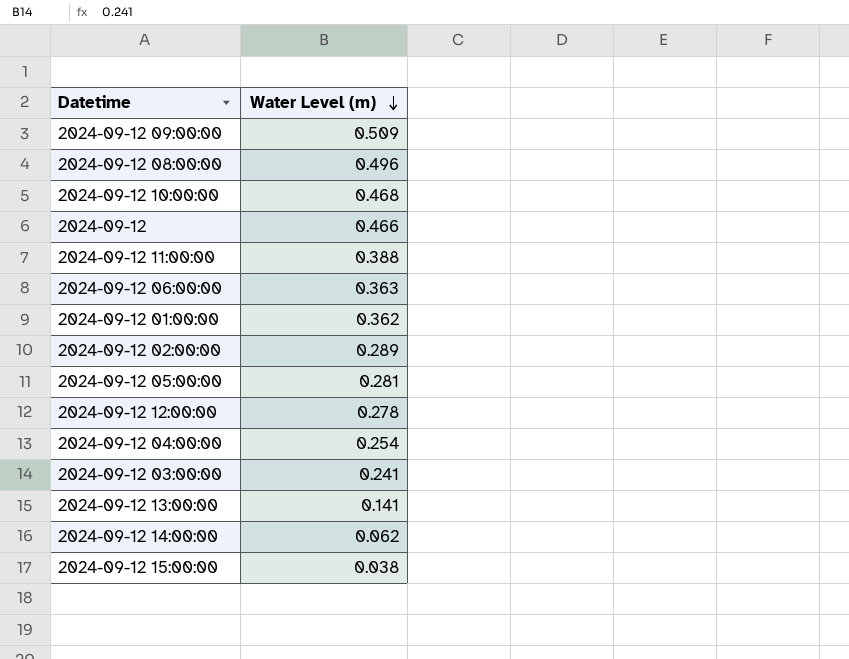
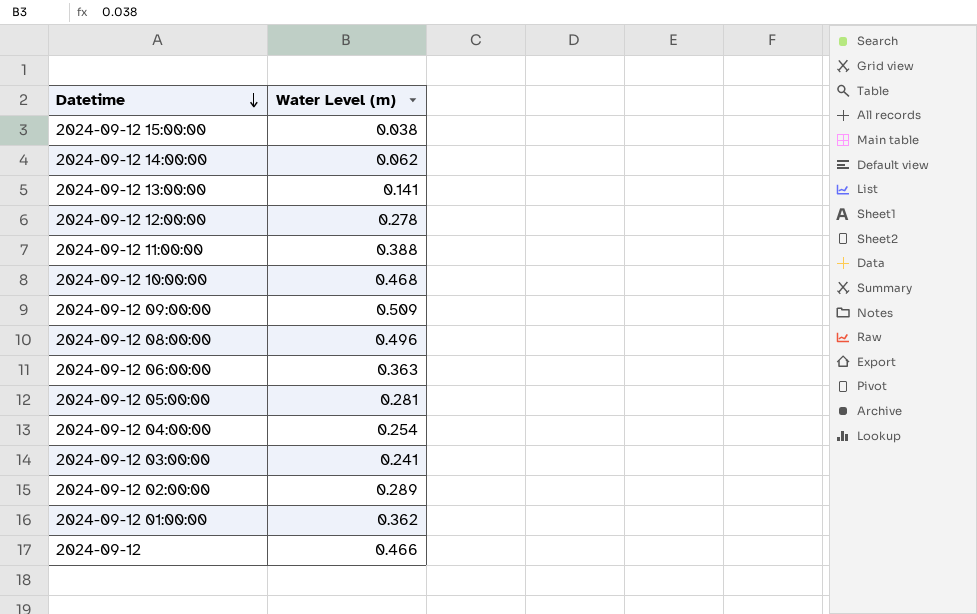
row order: Water Level (m) descending -> Datetime descending

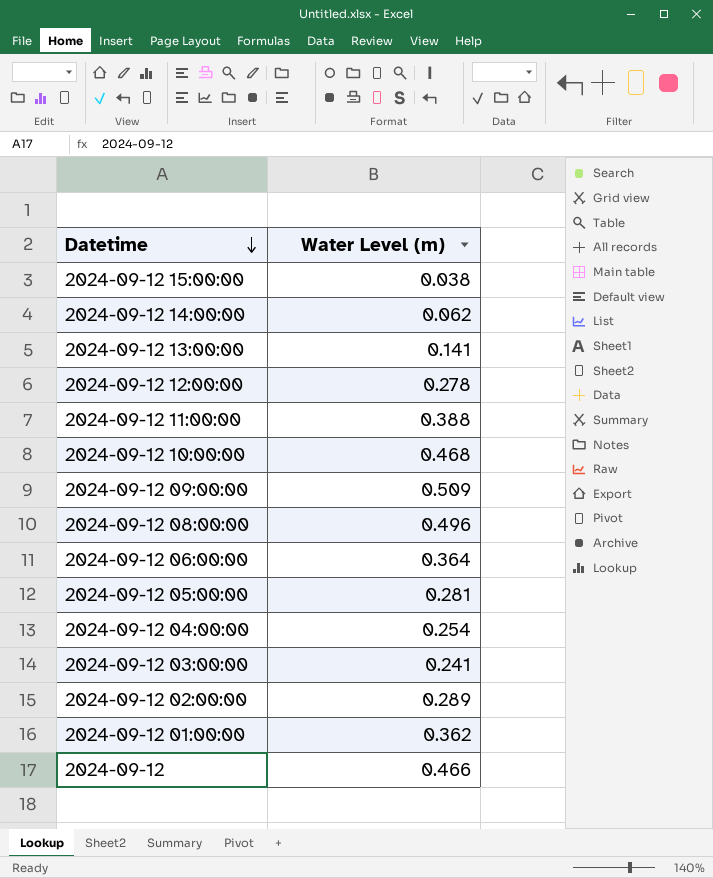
2024-09-12 06:00:00 | Water Level (m): 0.363 -> 0.364

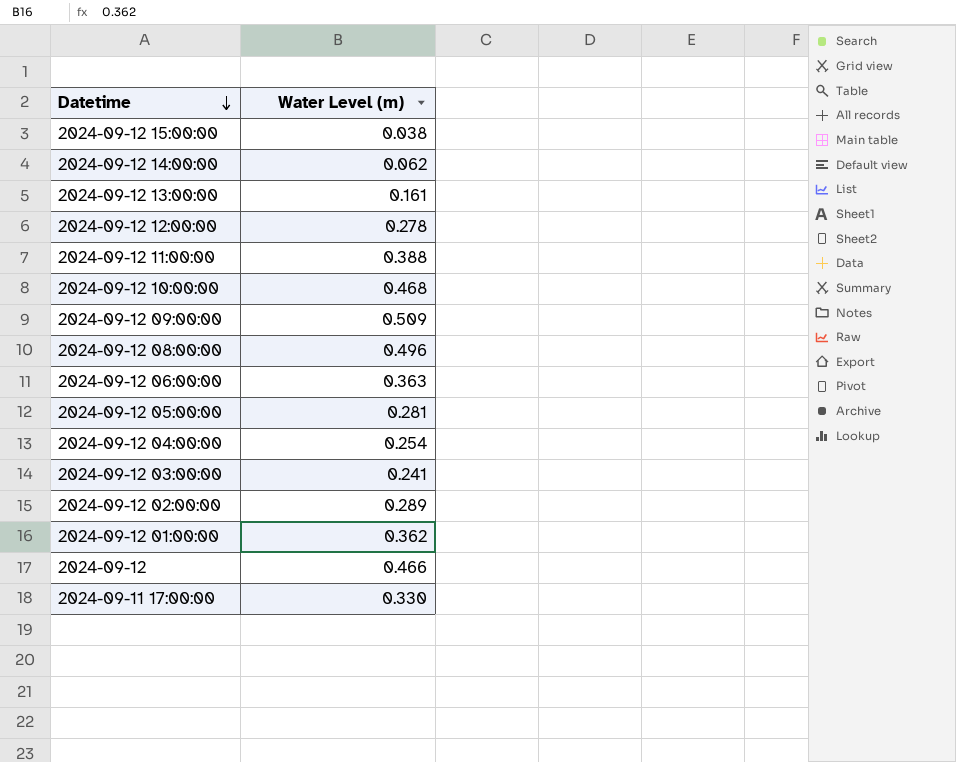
2024-09-12 13:00:00 | Water Level (m): 0.141 -> 0.161
2024-09-12 06:00:00 | Water Level (m): 0.364 -> 0.363
row 2024-09-11 17:00:00: none -> 0.330

